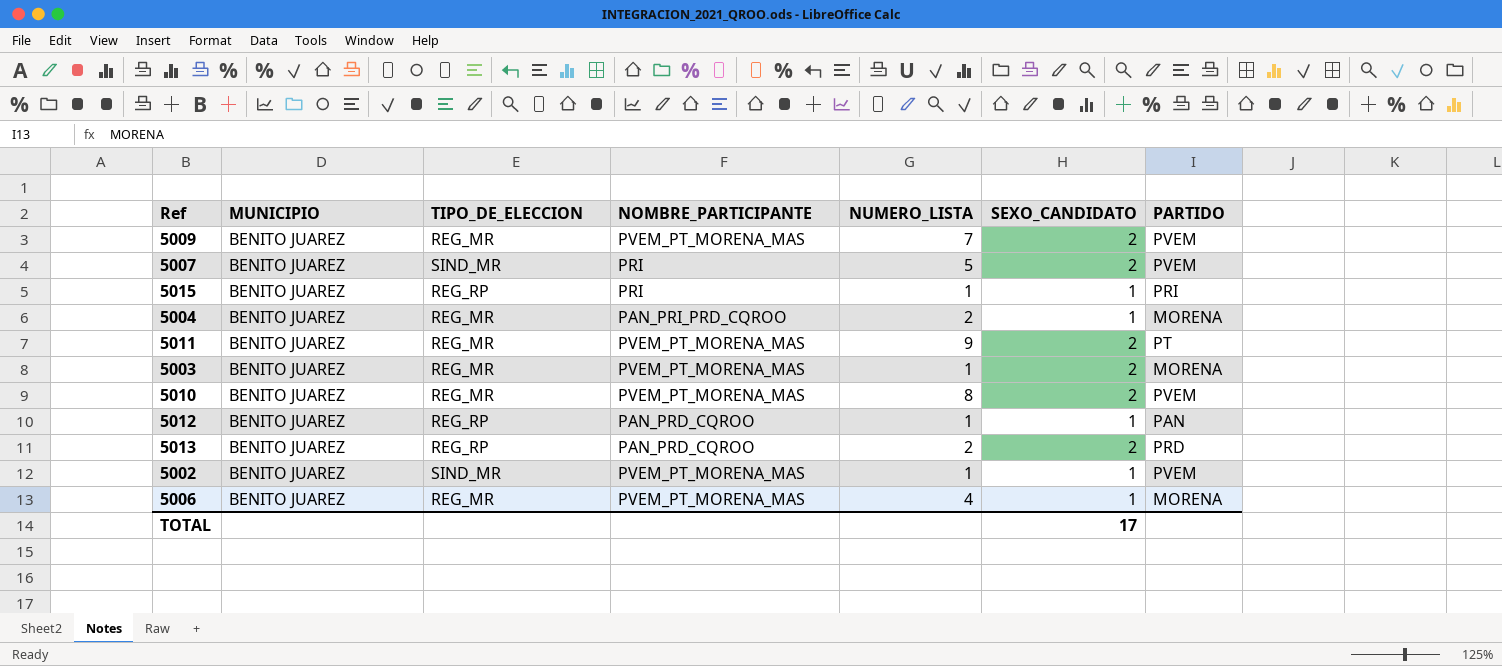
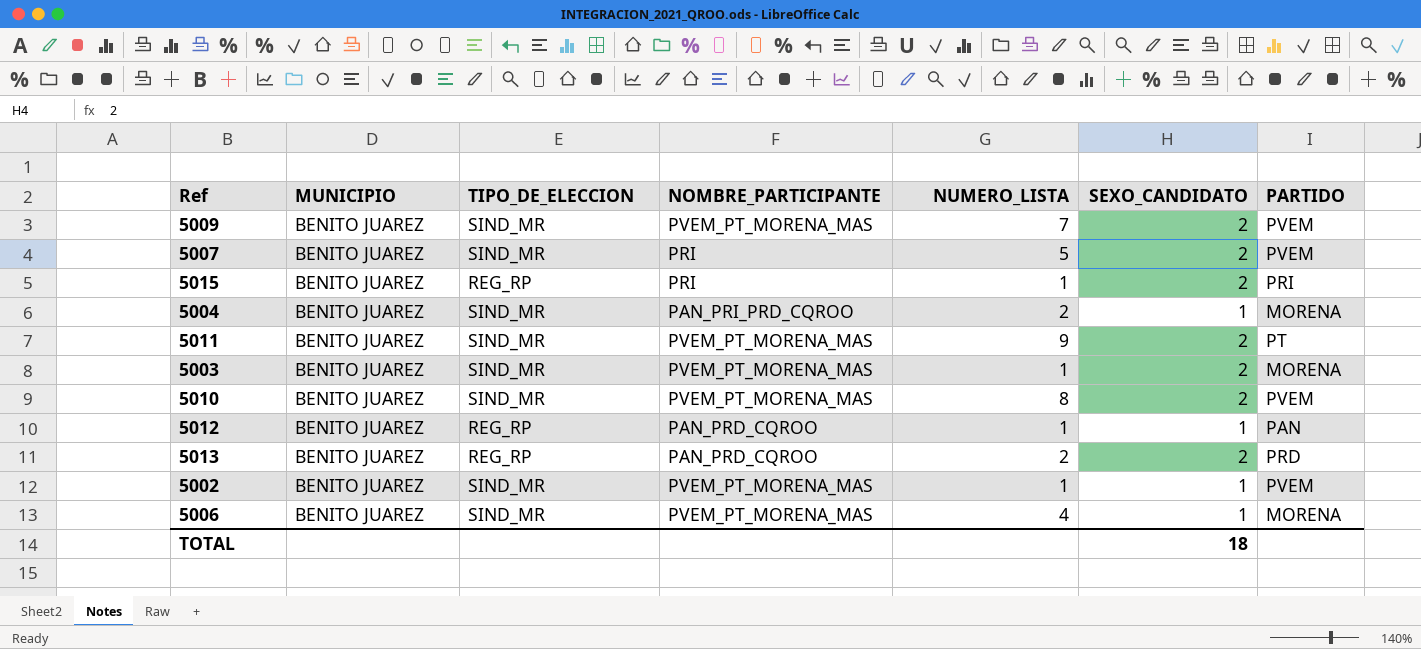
5009 | TIPO_DE_ELECCION: REG_MR -> SIND_MR
5015 | SEXO_CANDIDATO: 1 -> 2
5004 | TIPO_DE_ELECCION: REG_MR -> SIND_MR
5011 | TIPO_DE_ELECCION: REG_MR -> SIND_MR
5003 | TIPO_DE_ELECCION: REG_MR -> SIND_MR
5010 | TIPO_DE_ELECCION: REG_MR -> SIND_MR
5006 | TIPO_DE_ELECCION: REG_MR -> SIND_MR
TOTAL | SEXO_CANDIDATO: 17 -> 18

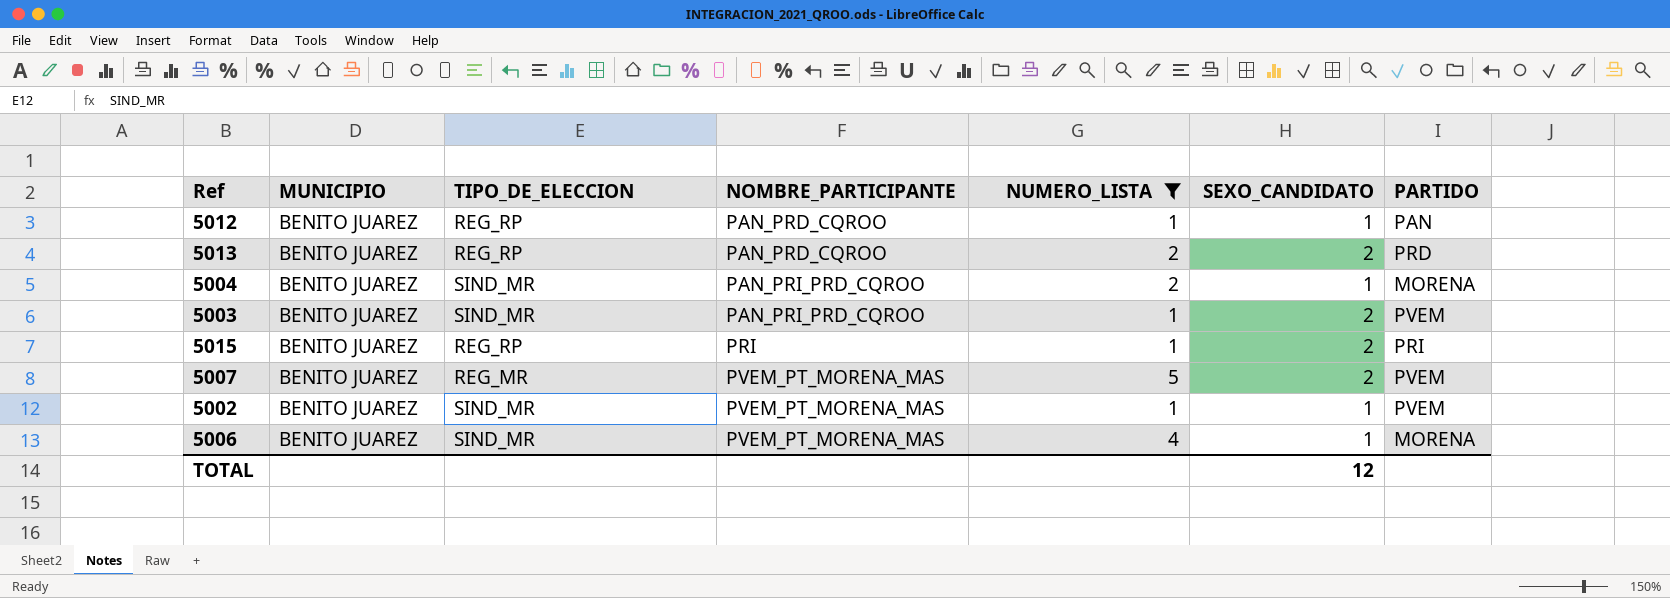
filter: none -> NUMERO_LISTA <= 5
row order: none -> NOMBRE_PARTICIPANTE ascending
5003 | NOMBRE_PARTICIPANTE: PVEM_PT_MORENA_MAS -> PAN_PRI_PRD_CQROO
5003 | PARTIDO: MORENA -> PVEM
5007 | TIPO_DE_ELECCION: SIND_MR -> REG_MR
5007 | NOMBRE_PARTICIPANTE: PRI -> PVEM_PT_MORENA_MAS
TOTAL | SEXO_CANDIDATO: 18 -> 12

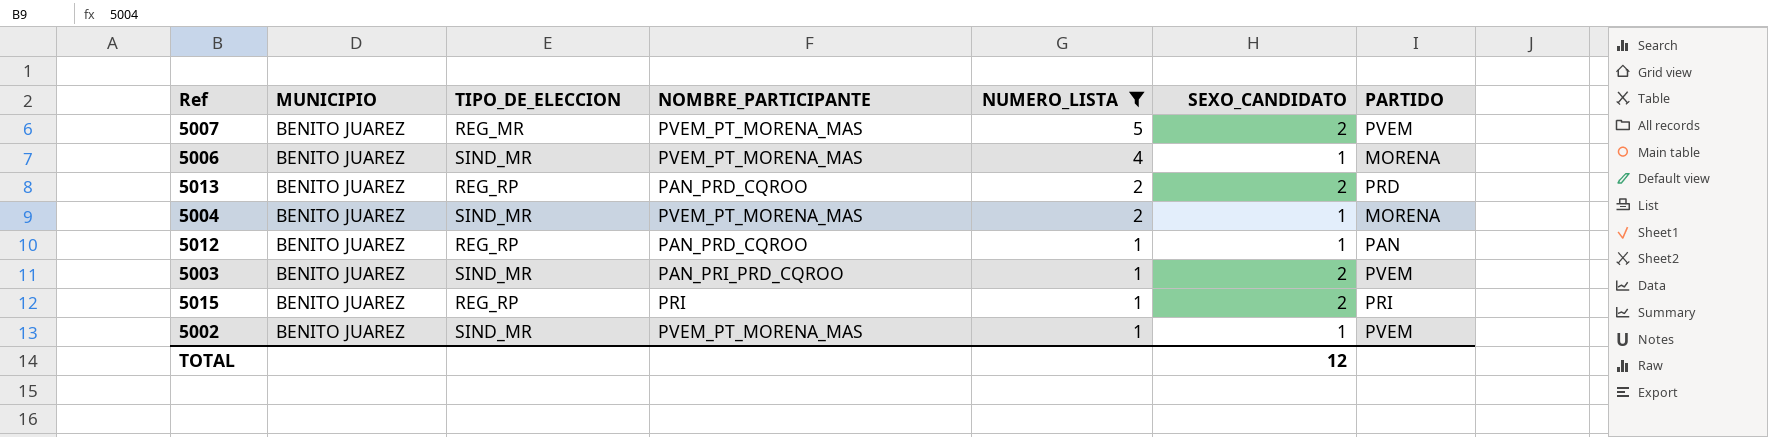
row order: NOMBRE_PARTICIPANTE ascending -> NUMERO_LISTA descending
5004 | NOMBRE_PARTICIPANTE: PAN_PRI_PRD_CQROO -> PVEM_PT_MORENA_MAS

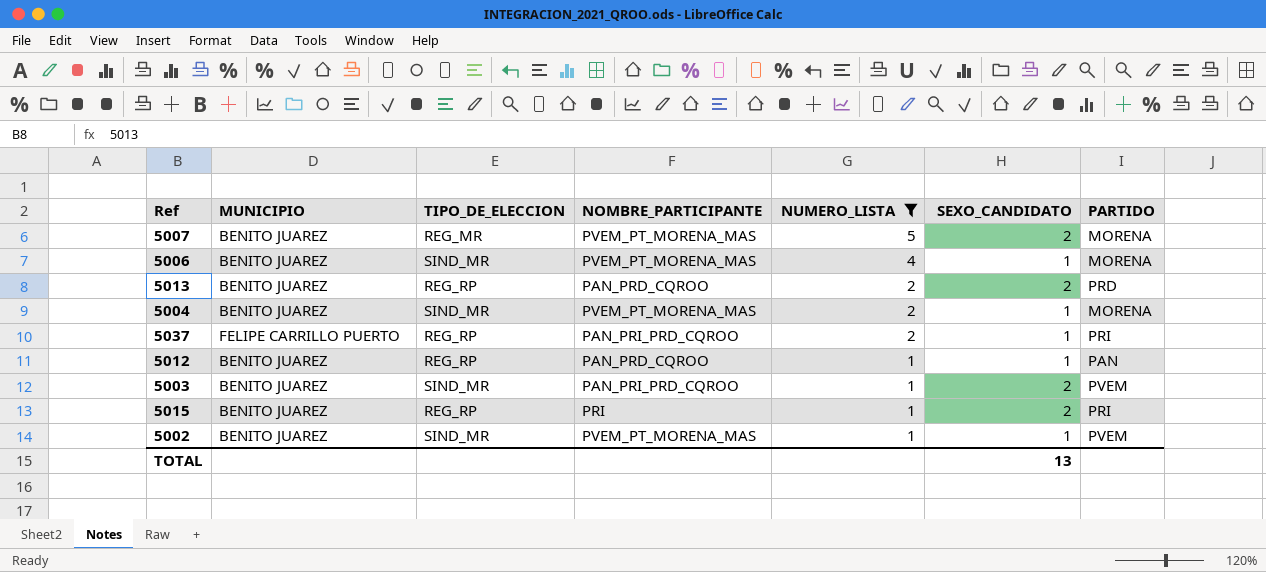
5007 | PARTIDO: PVEM -> MORENA
row 5037: none -> FELIPE CARRILLO PUERTO | REG_RP | PAN_PRI_PRD_CQROO | 2 | 1 | PRI
TOTAL | SEXO_CANDIDATO: 12 -> 13

